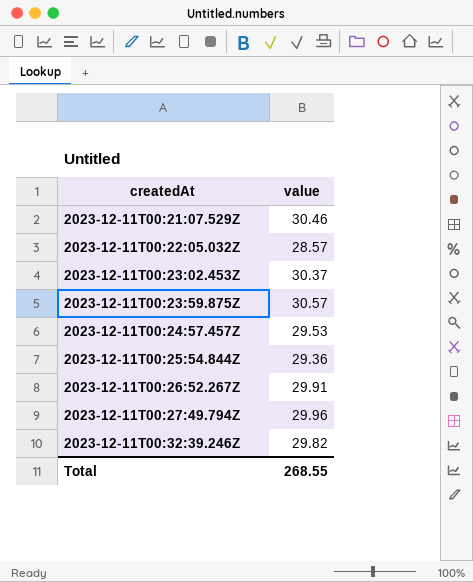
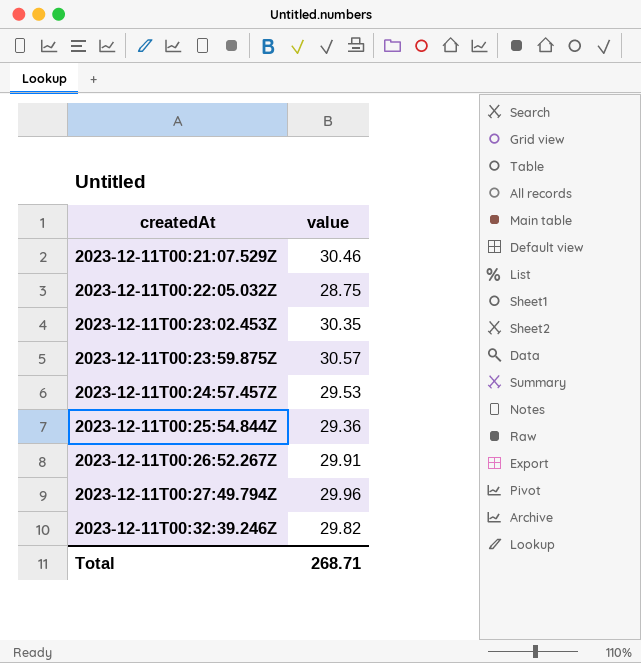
2023-12-11T00:22:05.032Z | value: 28.57 -> 28.75
2023-12-11T00:23:02.453Z | value: 30.37 -> 30.35
Total | value: 268.55 -> 268.71

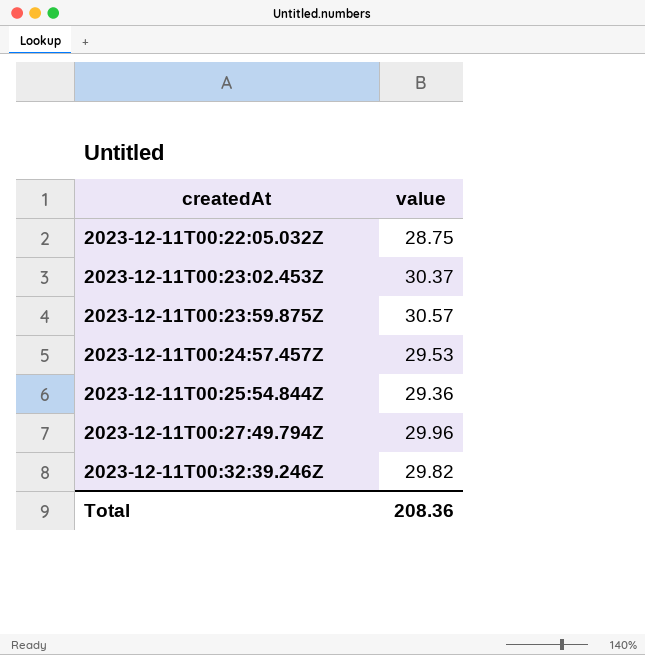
row 2023-12-11T00:21:07.529Z: 30.46 -> none
row 2023-12-11T00:26:52.267Z: 29.91 -> none
2023-12-11T00:23:02.453Z | value: 30.35 -> 30.37
Total | value: 268.71 -> 208.36

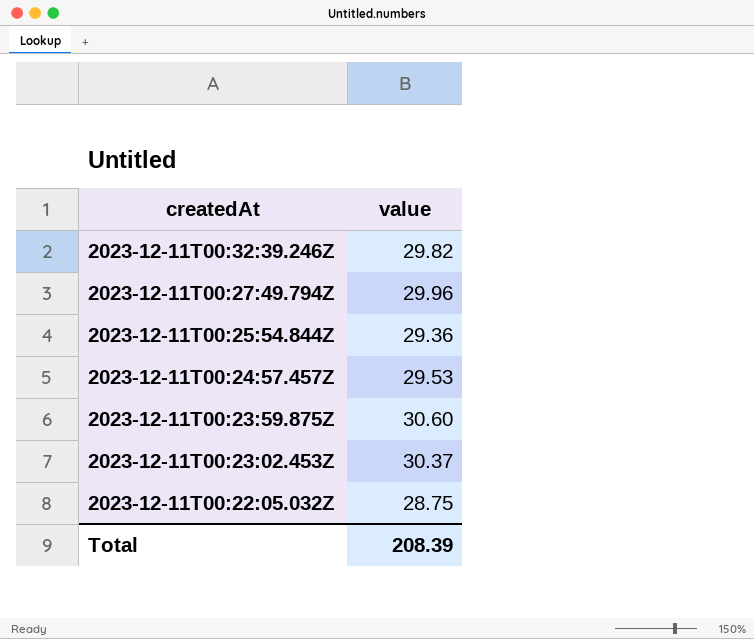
row order: createdAt ascending -> createdAt descending
2023-12-11T00:23:59.875Z | value: 30.57 -> 30.60
Total | value: 208.36 -> 208.39

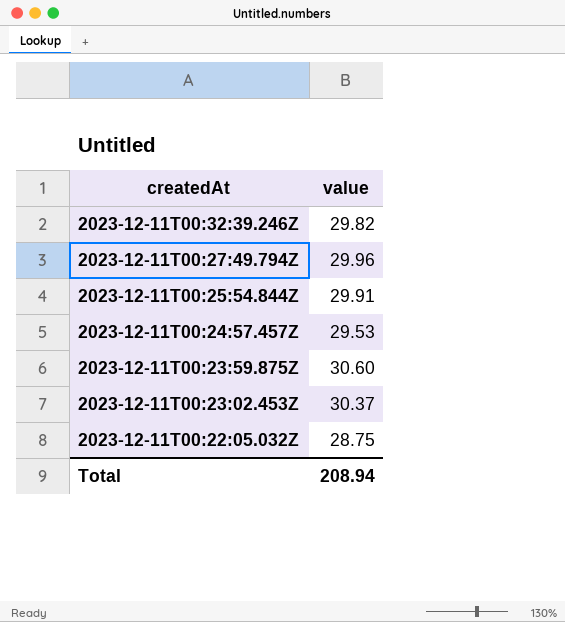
2023-12-11T00:25:54.844Z | value: 29.36 -> 29.91
Total | value: 208.39 -> 208.94

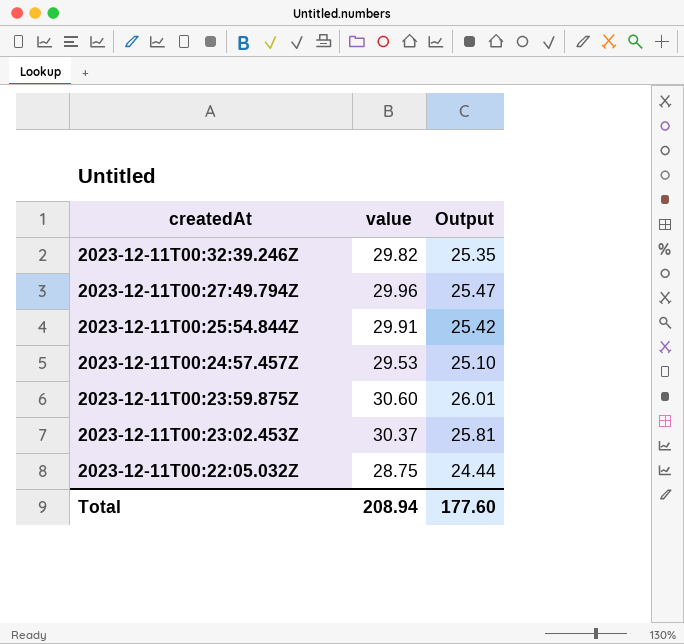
column Output | formula: none -> [value] * 0.85

